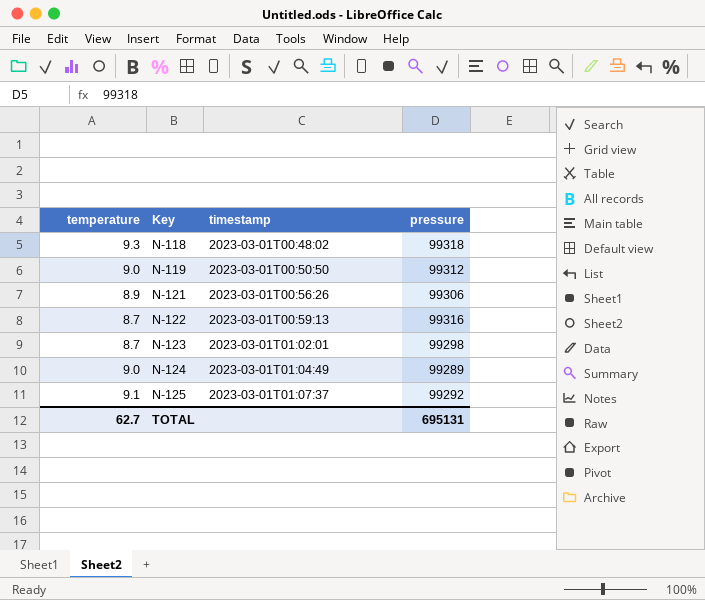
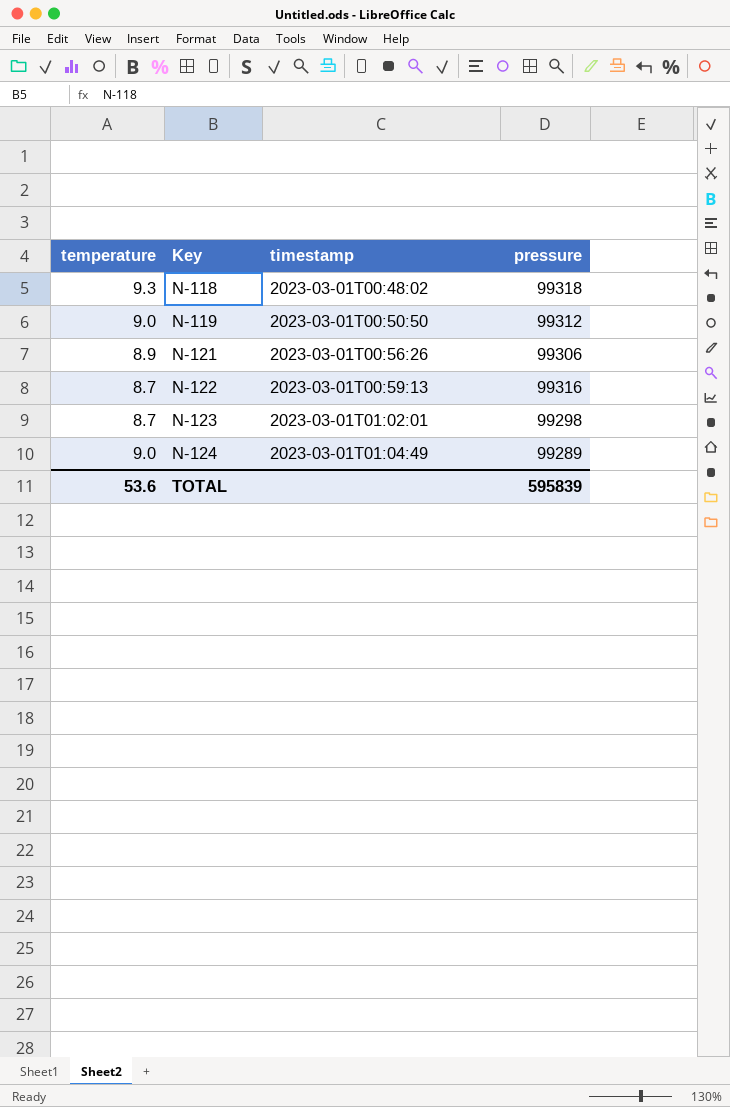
row N-125: 9.1 | 2023-03-01T01:07:37 | 99292 -> none
TOTAL | temperature: 62.7 -> 53.6
TOTAL | pressure: 695131 -> 595839

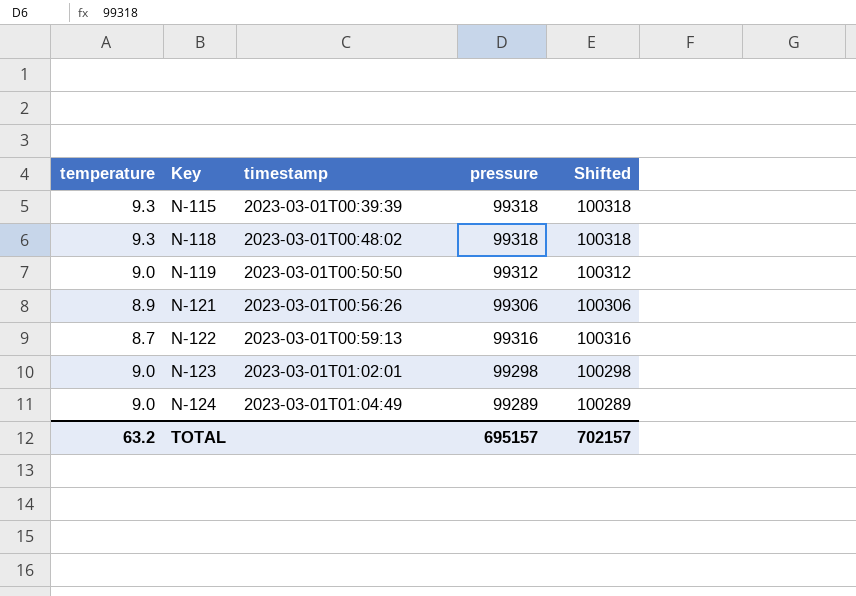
column Shifted | formula: none -> [pressure] + 1000
row N-115: none -> 9.3 | 2023-03-01T00:39:39 | 99318 | 100318
N-123 | temperature: 8.7 -> 9.0
TOTAL | temperature: 53.6 -> 63.2
TOTAL | pressure: 595839 -> 695157

